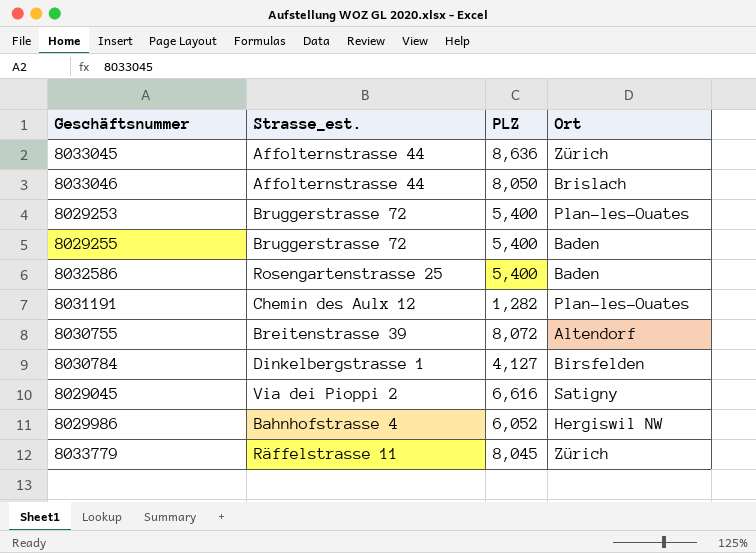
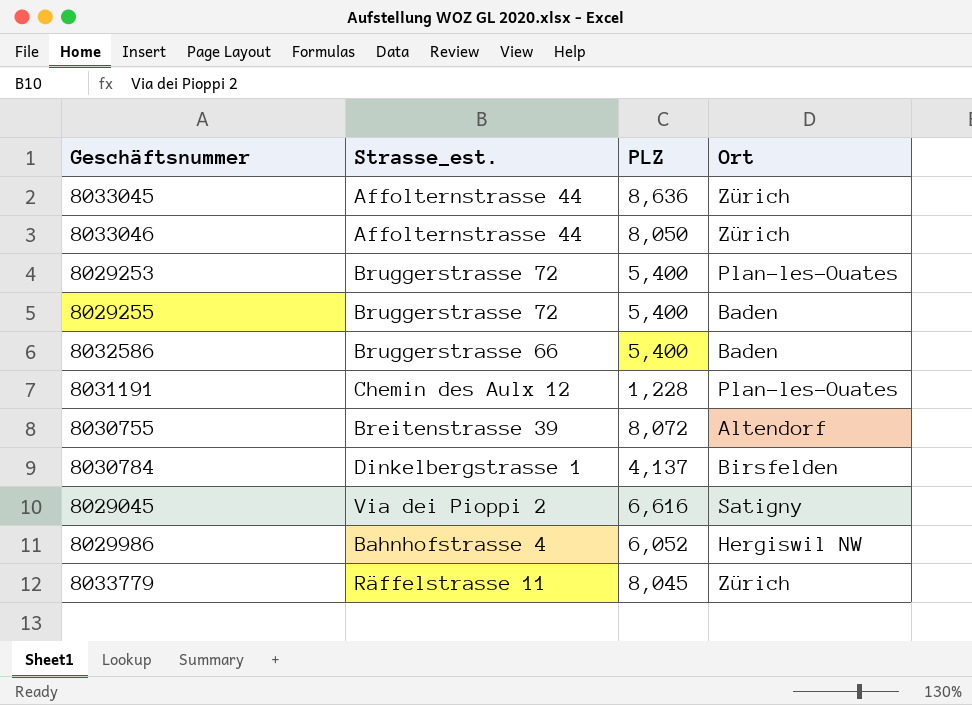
8033046 | Ort: Brislach -> Zürich
8032586 | Strasse_est.: Rosengartenstrasse 25 -> Bruggerstrasse 66
8031191 | PLZ: 1,282 -> 1,228
8030784 | PLZ: 4,127 -> 4,137

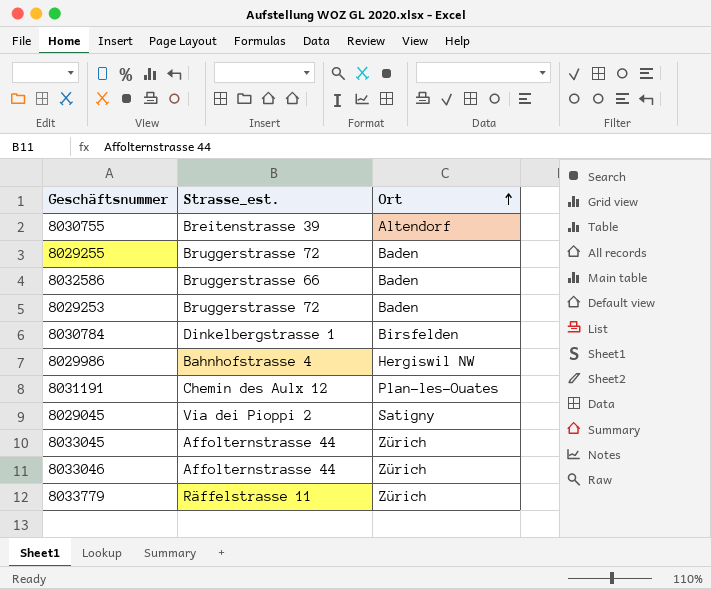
row order: none -> Ort ascending
column PLZ | position: 3 -> none
8029253 | Ort: Plan-les-Ouates -> Baden

